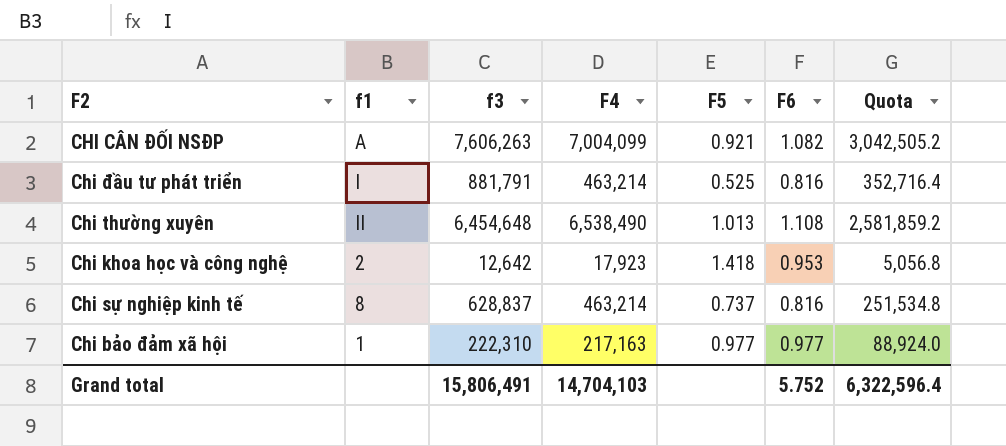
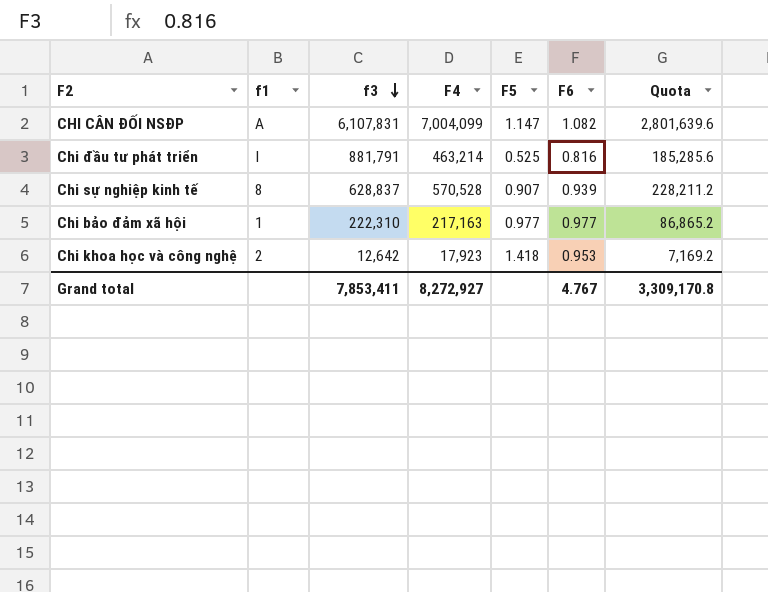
row order: none -> f3 descending
column Quota | formula: [f3] * 0.4 -> [F4] * 0.4
row Chi thường xuyên: II | 6,454,648 | 6,538,490 | 1.013 | 1.108 | 2,581,859.2 -> none
CHI CÂN ĐỐI NSĐP | f3: 7,606,263 -> 6,107,831
CHI CÂN ĐỐI NSĐP | F5: 0.921 -> 1.147
Chi sự nghiệp kinh tế | F4: 463,214 -> 570,528
Chi sự nghiệp kinh tế | F5: 0.737 -> 0.907
Chi sự nghiệp kinh tế | F6: 0.816 -> 0.939
Grand total | f3: 15,806,491 -> 7,853,411
Grand total | F4: 14,704,103 -> 8,272,927
Grand total | F6: 5.752 -> 4.767
Grand total | Quota: 6,322,596.4 -> 3,309,170.8

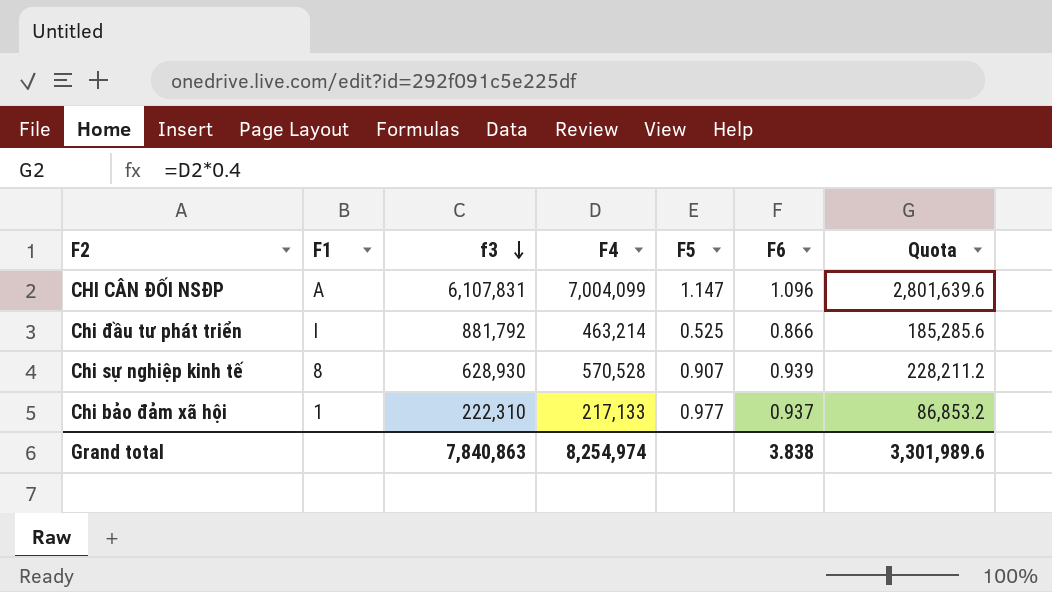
column name: f1 -> F1
row Chi khoa học và công nghệ: 2 | 12,642 | 17,923 | 1.418 | 0.953 | 7,169.2 -> none
CHI CÂN ĐỐI NSĐP | F6: 1.082 -> 1.096
Chi đầu tư phát triển | f3: 881,791 -> 881,792
Chi đầu tư phát triển | F6: 0.816 -> 0.866
Chi sự nghiệp kinh tế | f3: 628,837 -> 628,930
Chi bảo đảm xã hội | F4: 217,163 -> 217,133
Chi bảo đảm xã hội | F6: 0.977 -> 0.937
Chi bảo đảm xã hội | Quota: 86,865.2 -> 86,853.2
Grand total | f3: 7,853,411 -> 7,840,863
Grand total | F4: 8,272,927 -> 8,254,974
Grand total | F6: 4.767 -> 3.838
Grand total | Quota: 3,309,170.8 -> 3,301,989.6

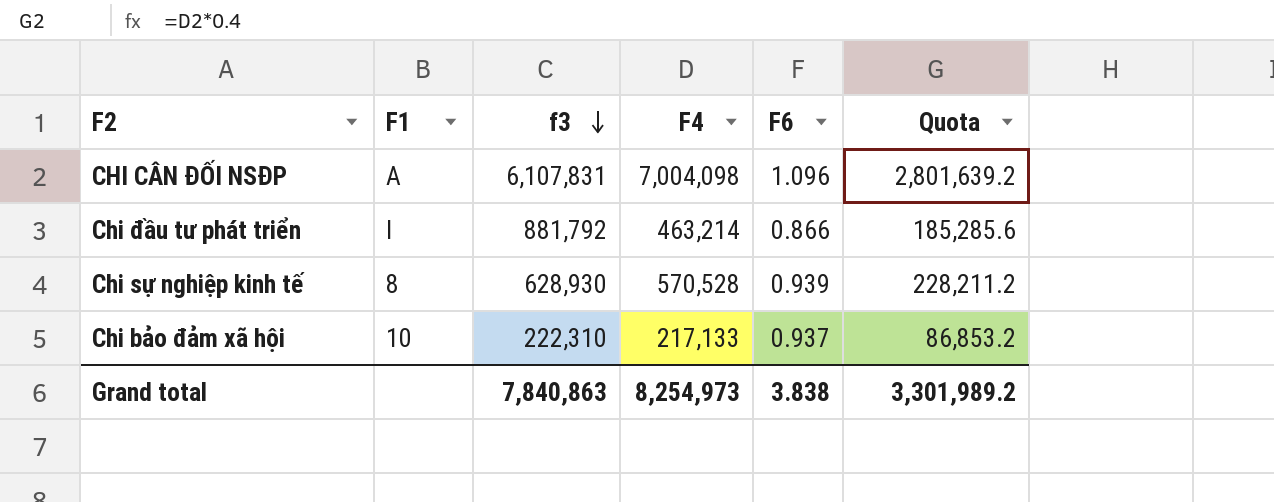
column F5 | formula: [F4] / [f3] -> none
CHI CÂN ĐỐI NSĐP | F4: 7,004,099 -> 7,004,098
CHI CÂN ĐỐI NSĐP | Quota: 2,801,639.6 -> 2,801,639.2
Chi bảo đảm xã hội | F1: 1 -> 10
Grand total | F4: 8,254,974 -> 8,254,973
Grand total | Quota: 3,301,989.6 -> 3,301,989.2

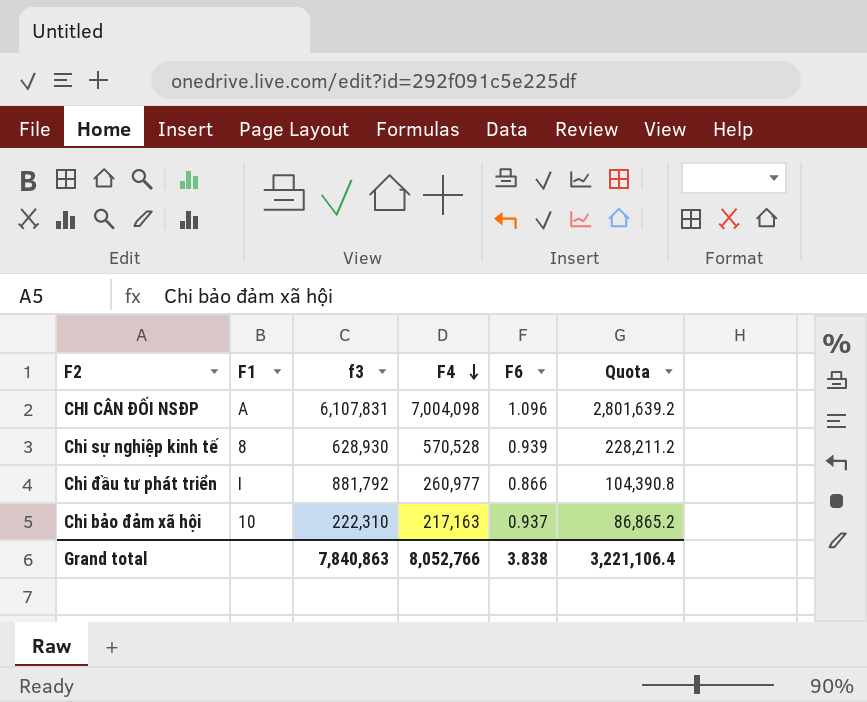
row order: f3 descending -> F4 descending
Chi đầu tư phát triển | F4: 463,214 -> 260,977
Chi đầu tư phát triển | Quota: 185,285.6 -> 104,390.8
Chi bảo đảm xã hội | F4: 217,133 -> 217,163
Chi bảo đảm xã hội | Quota: 86,853.2 -> 86,865.2
Grand total | F4: 8,254,973 -> 8,052,766
Grand total | Quota: 3,301,989.2 -> 3,221,106.4

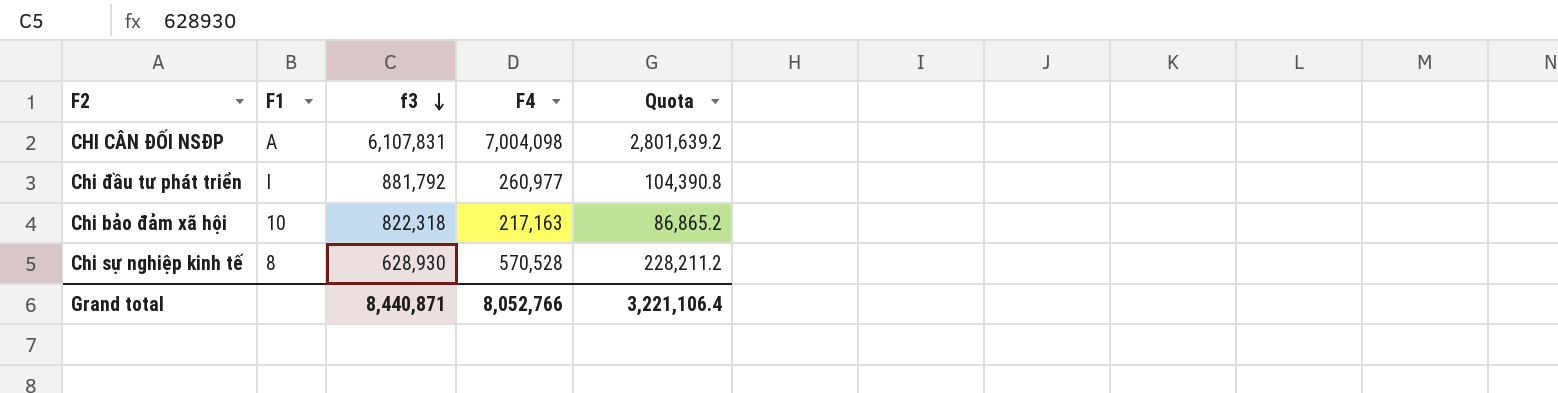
row order: F4 descending -> f3 descending
column F6 | position: 5 -> none
Chi bảo đảm xã hội | f3: 222,310 -> 822,318
Grand total | f3: 7,840,863 -> 8,440,871

